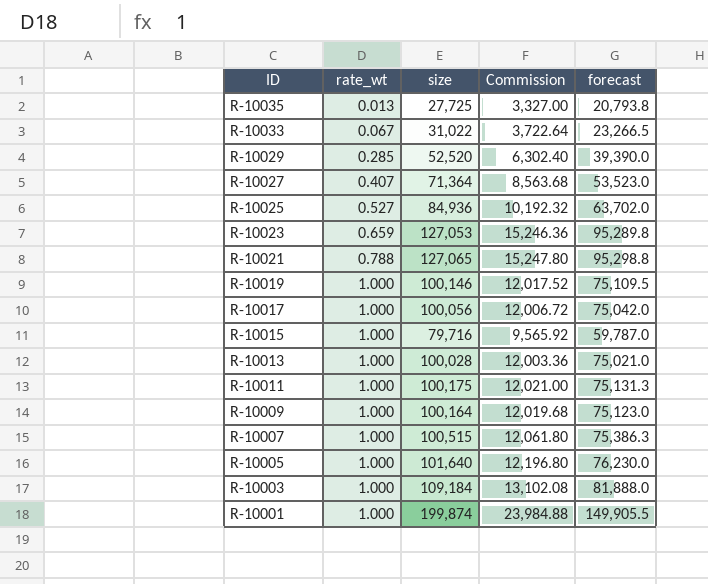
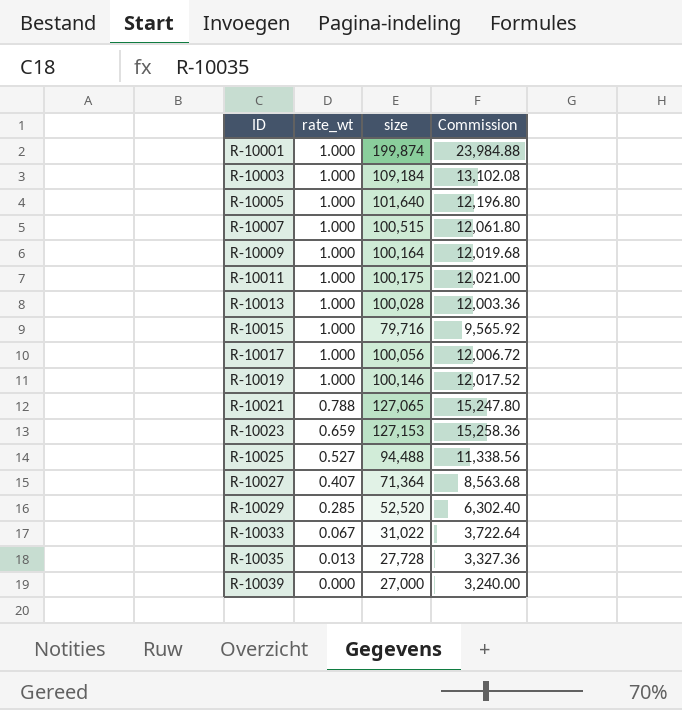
row order: ID descending -> ID ascending
column forecast | formula: [size] * 0.75 -> none
R-10023 | size: 127,053 -> 127,153
R-10023 | Commission: 15,246.36 -> 15,258.36
R-10025 | size: 84,936 -> 94,488
R-10025 | Commission: 10,192.32 -> 11,338.56
R-10035 | size: 27,725 -> 27,728
R-10035 | Commission: 3,327.00 -> 3,327.36
row R-10039: none -> 0.000 | 27,000 | 3,240.00

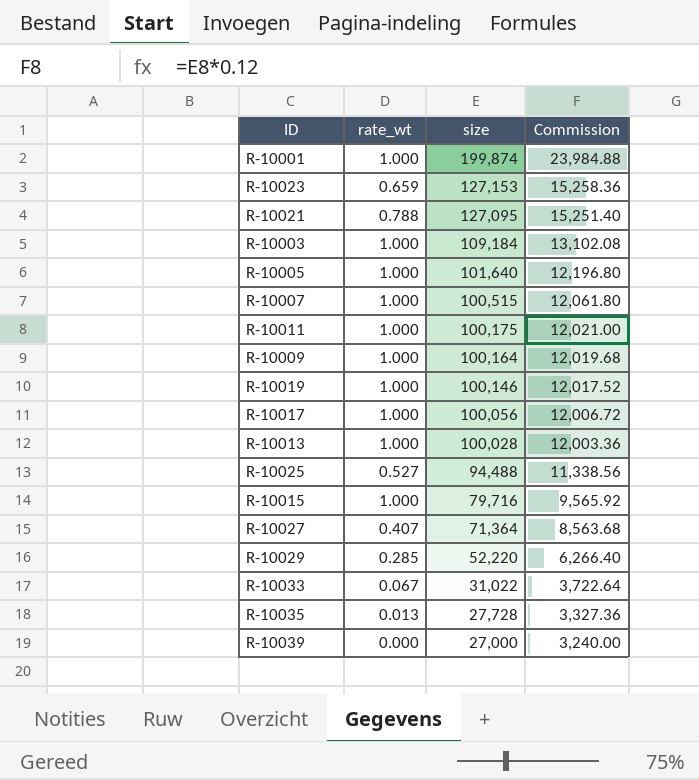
row order: ID ascending -> size descending
R-10021 | size: 127,065 -> 127,095
R-10021 | Commission: 15,247.80 -> 15,251.40
R-10029 | size: 52,520 -> 52,220
R-10029 | Commission: 6,302.40 -> 6,266.40

